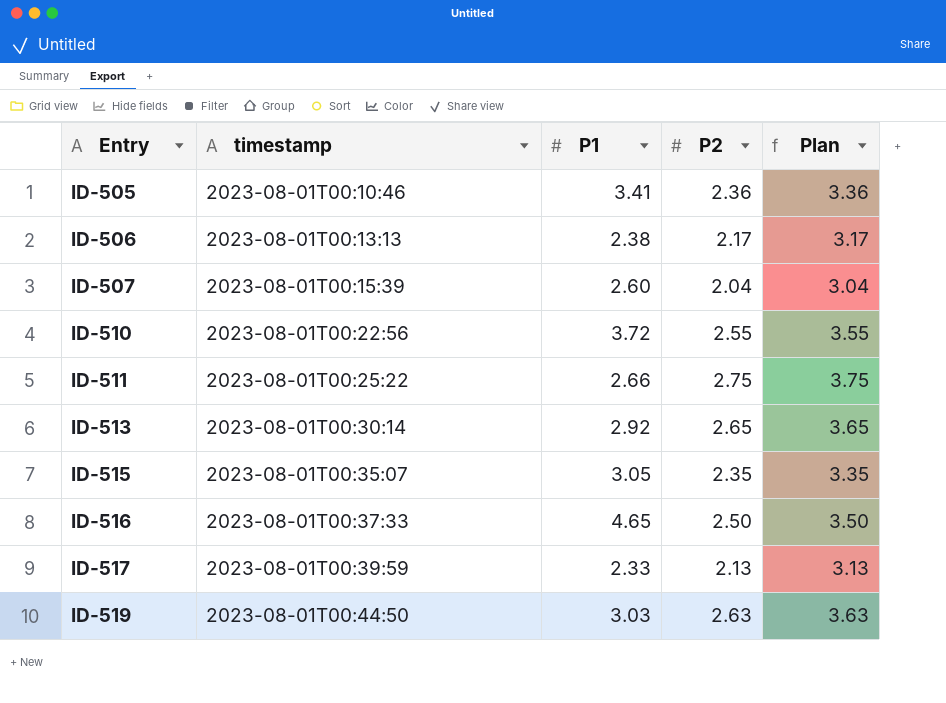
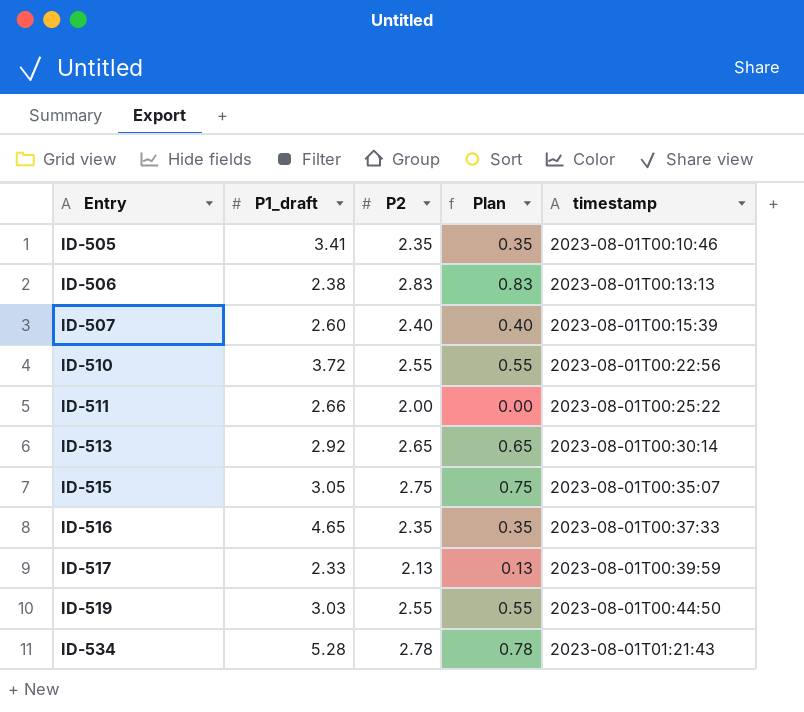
column name: P1 -> P1_draft
column Plan | formula: [P2] + 1 -> [P2] - 2
column timestamp | position: 2 -> 5
ID-505 | P2: 2.36 -> 2.35
ID-506 | P2: 2.17 -> 2.83
ID-507 | P2: 2.04 -> 2.40
ID-511 | P2: 2.75 -> 2.00
ID-515 | P2: 2.35 -> 2.75
ID-516 | P2: 2.50 -> 2.35
ID-519 | P2: 2.63 -> 2.55
row ID-534: none -> 5.28 | 2.78 | 0.78 | 2023-08-01T01:21:43

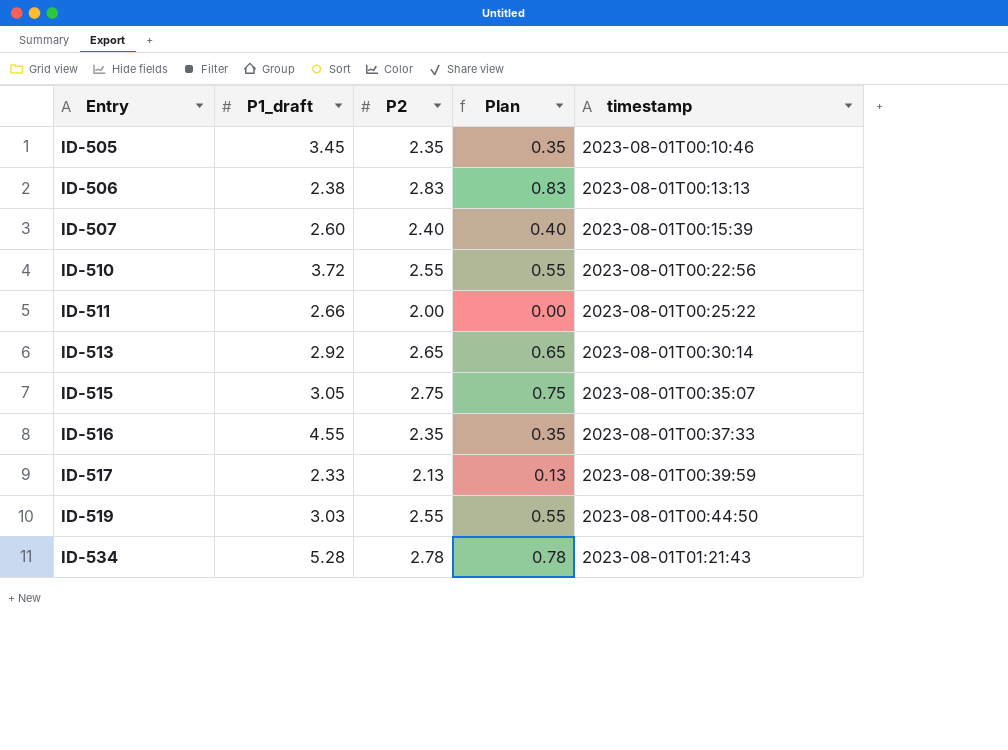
ID-505 | P1_draft: 3.41 -> 3.45
ID-516 | P1_draft: 4.65 -> 4.55

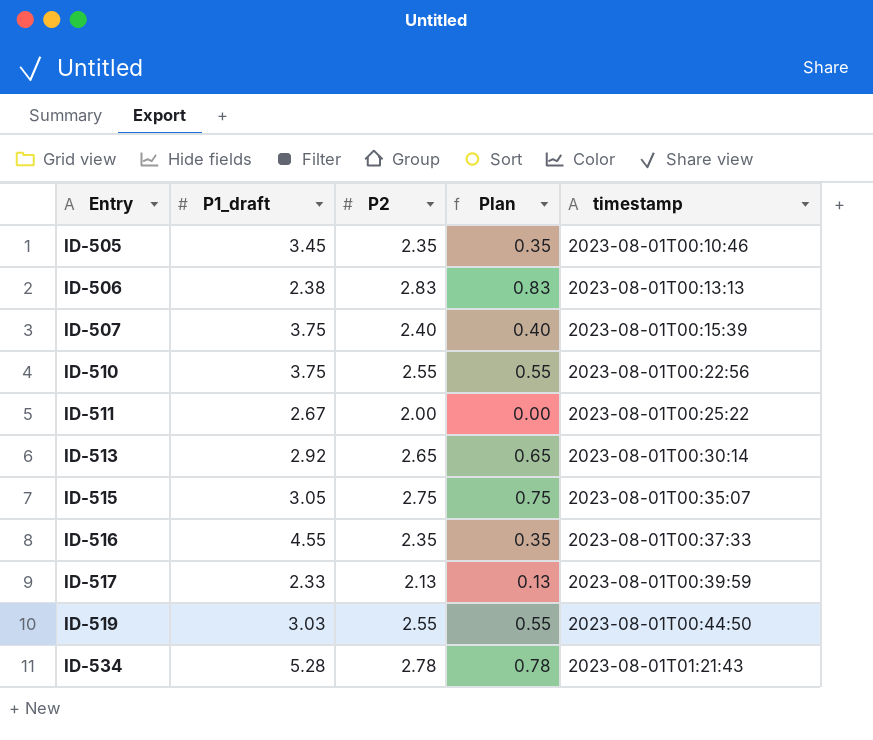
ID-507 | P1_draft: 2.60 -> 3.75
ID-510 | P1_draft: 3.72 -> 3.75
ID-511 | P1_draft: 2.66 -> 2.67

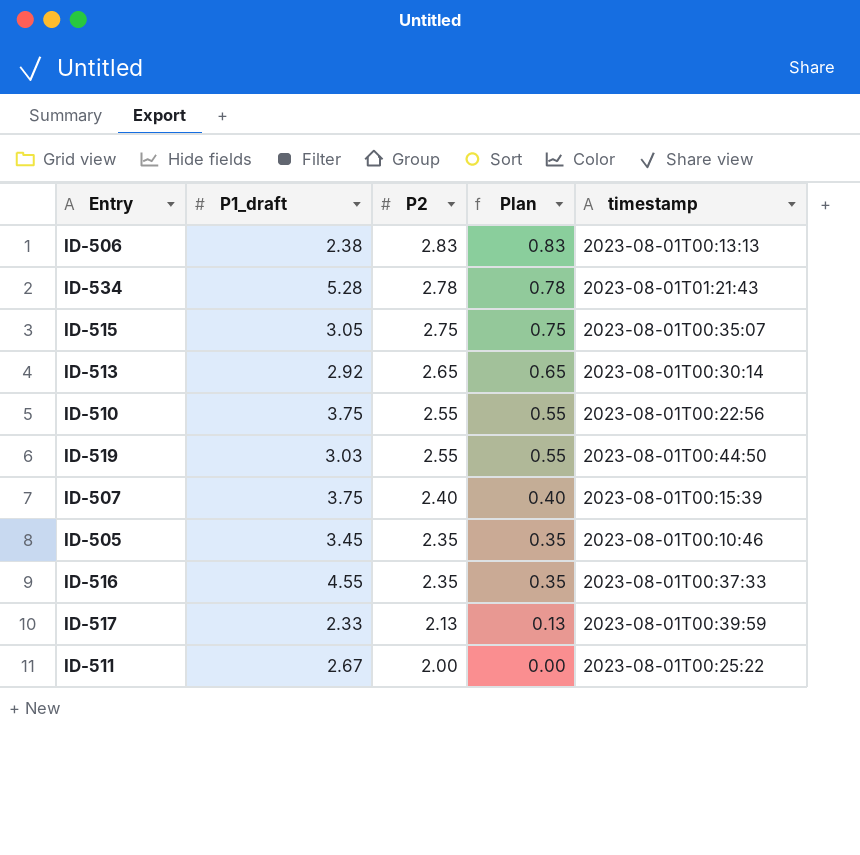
row order: Entry ascending -> P2 descending

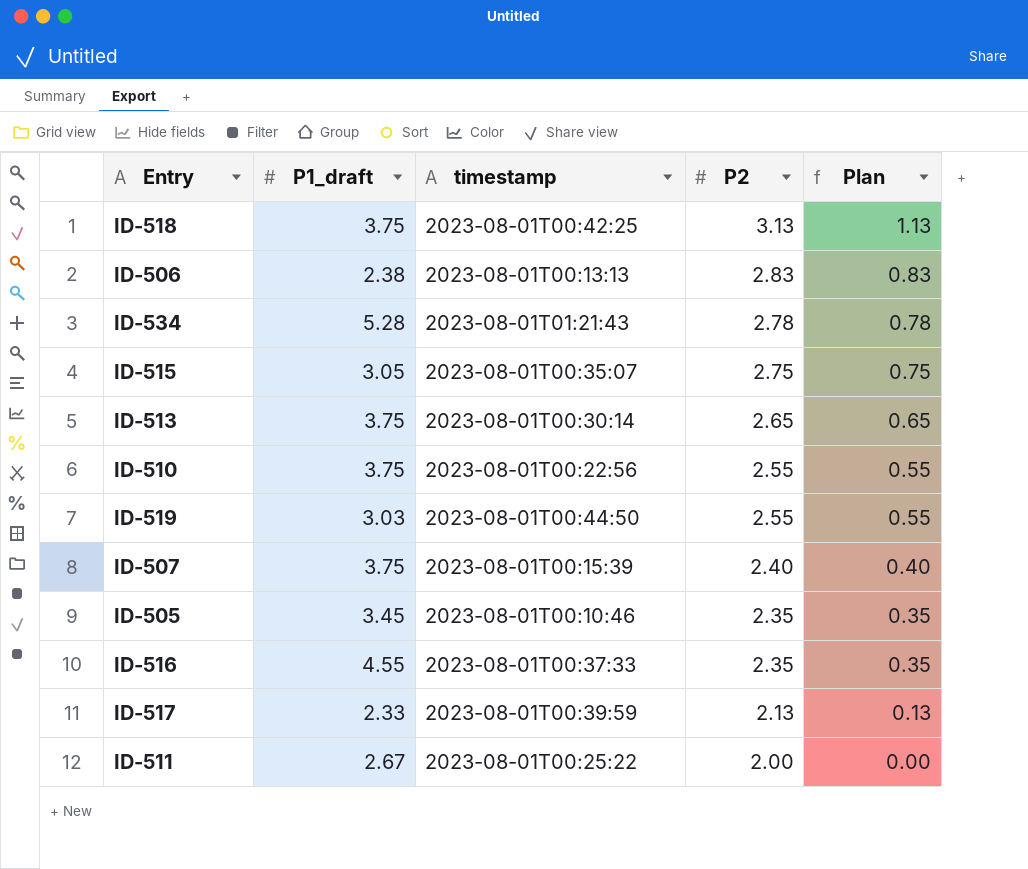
column timestamp | position: 5 -> 3
row ID-518: none -> 3.75 | 2023-08-01T00:42:25 | 3.13 | 1.13
ID-513 | P1_draft: 2.92 -> 3.75

